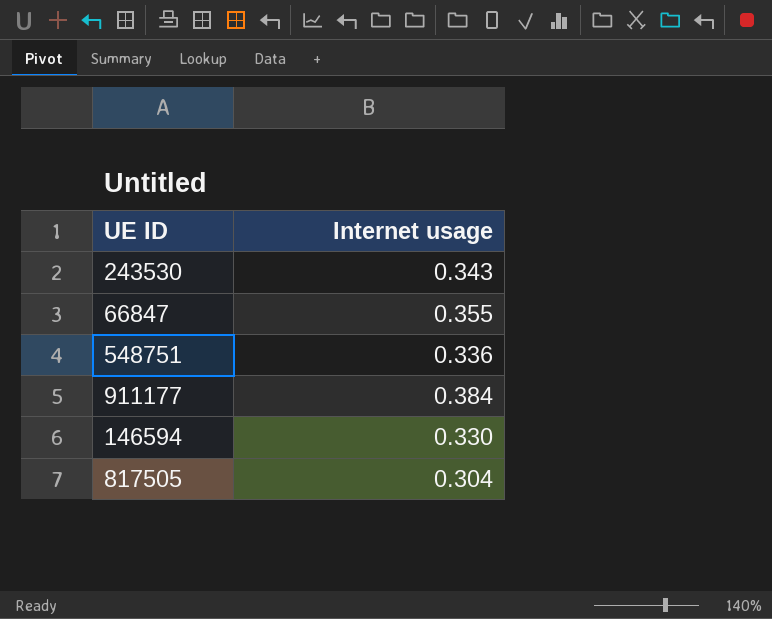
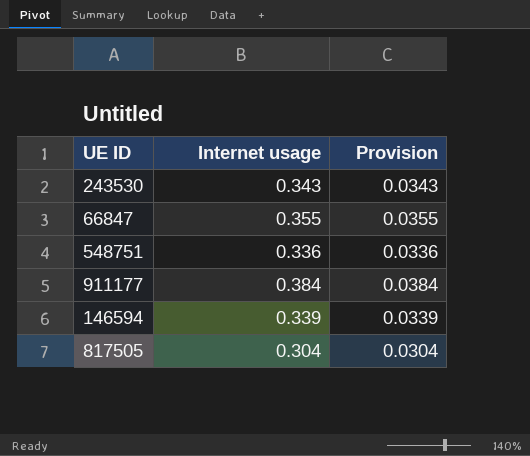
column Provision | formula: none -> [Internet usage] * 0.1
146594 | Internet usage: 0.330 -> 0.339

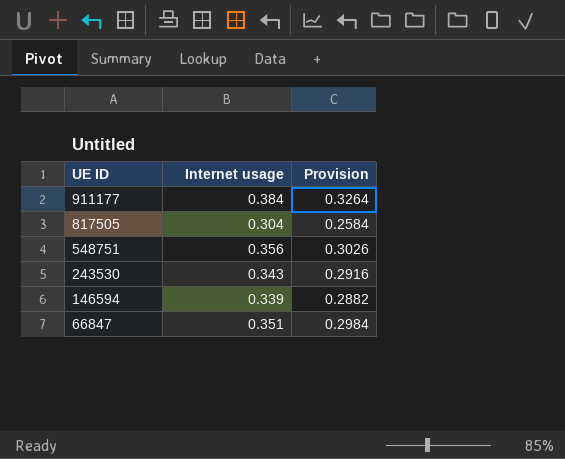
row order: none -> UE ID descending
column Provision | formula: [Internet usage] * 0.1 -> [Internet usage] * 0.85
548751 | Internet usage: 0.336 -> 0.356
66847 | Internet usage: 0.355 -> 0.351

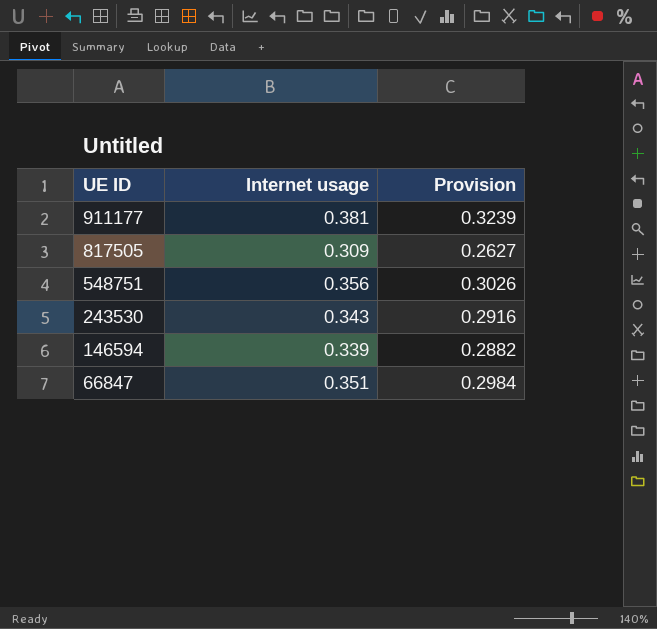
911177 | Internet usage: 0.384 -> 0.381
911177 | Provision: 0.3264 -> 0.3239
817505 | Internet usage: 0.304 -> 0.309
817505 | Provision: 0.2584 -> 0.2627

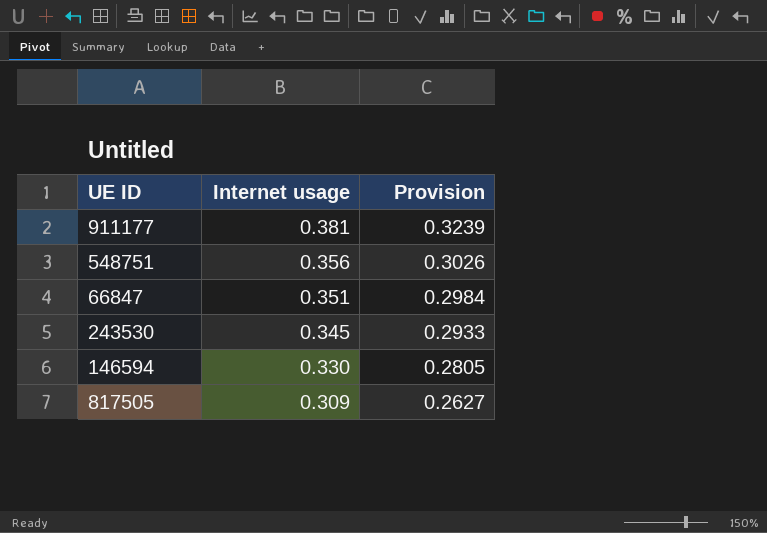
row order: UE ID descending -> Internet usage descending
243530 | Internet usage: 0.343 -> 0.345
243530 | Provision: 0.2916 -> 0.2933
146594 | Internet usage: 0.339 -> 0.330
146594 | Provision: 0.2882 -> 0.2805

